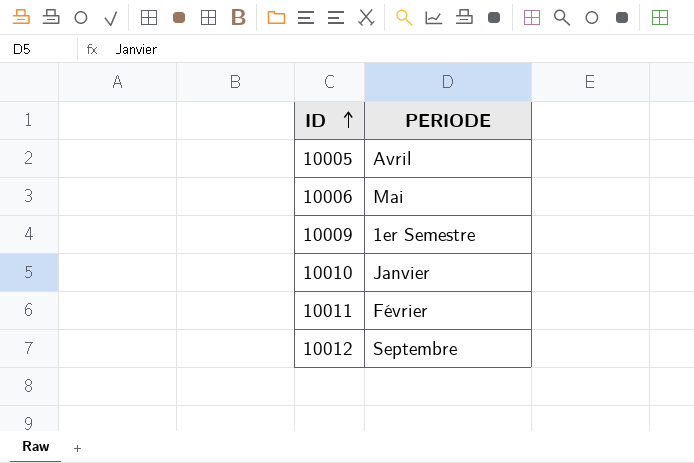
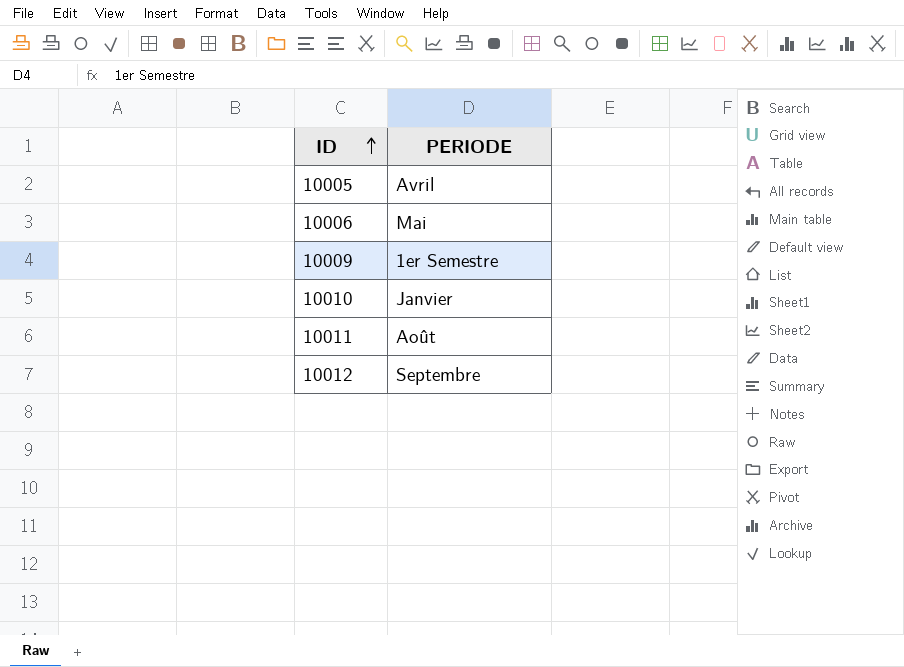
10011 | PERIODE: Février -> Août

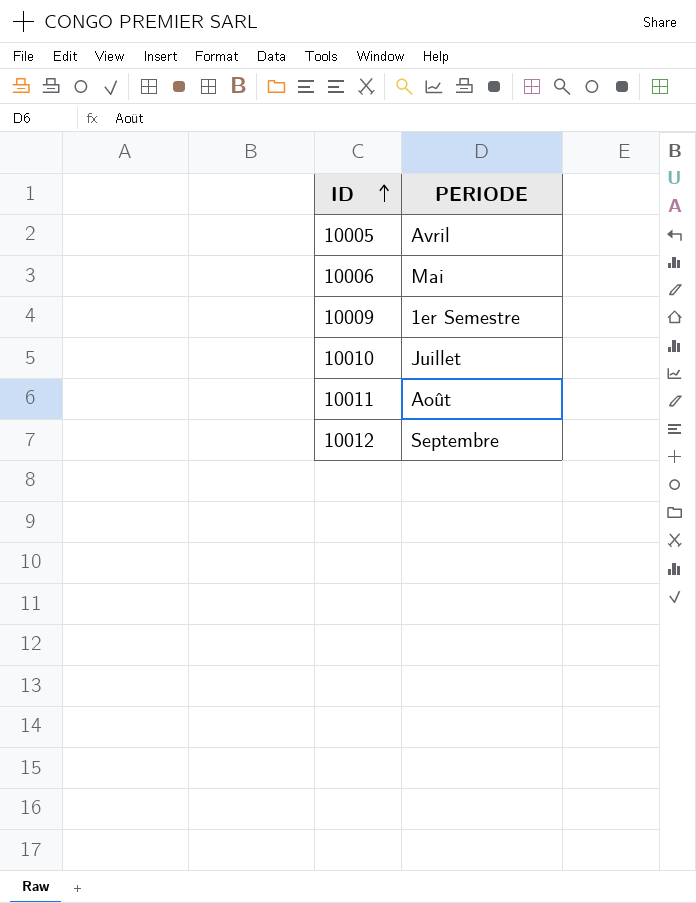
10010 | PERIODE: Janvier -> Juillet

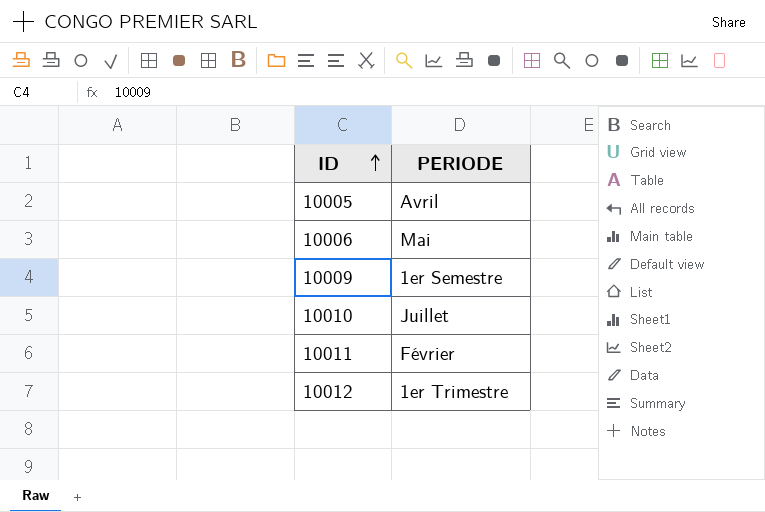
10011 | PERIODE: Août -> Février
10012 | PERIODE: Septembre -> 1er Trimestre

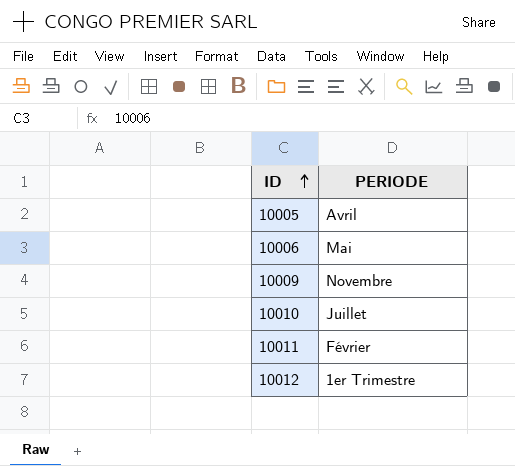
10009 | PERIODE: 1er Semestre -> Novembre

